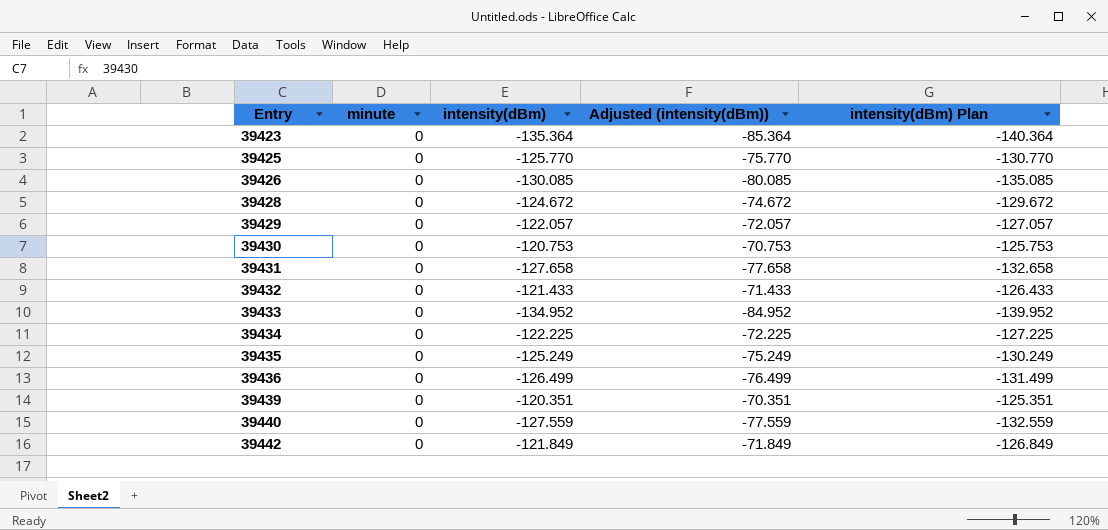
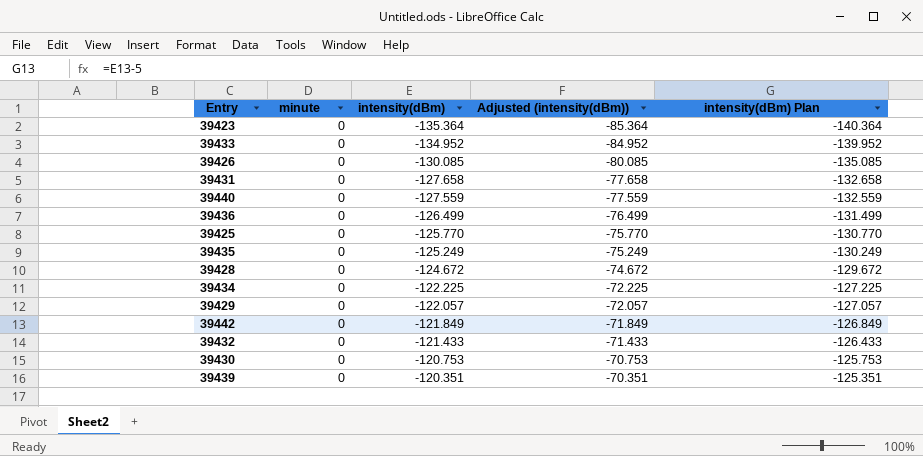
row order: Entry ascending -> intensity(dBm) ascending

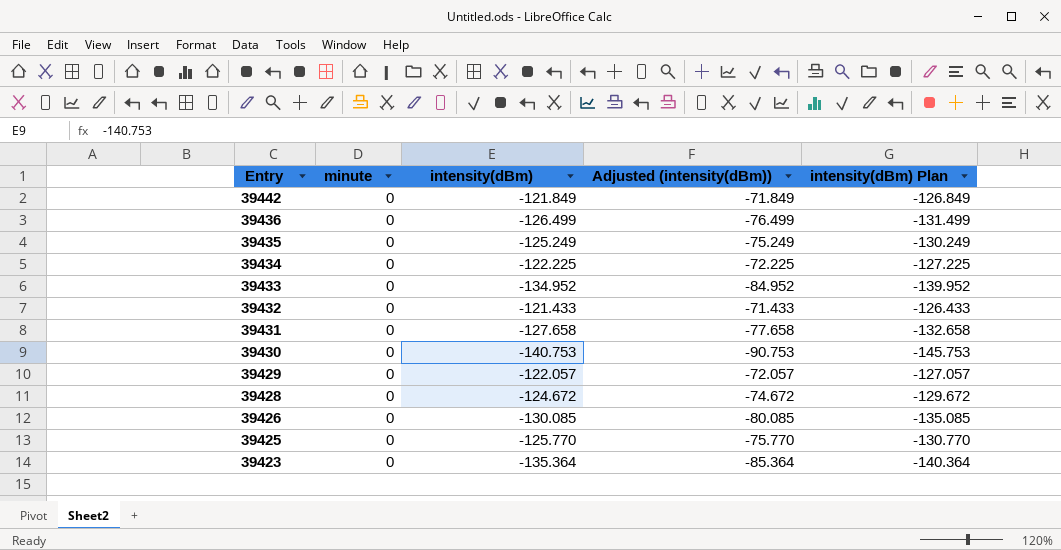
row order: intensity(dBm) ascending -> Entry descending
row 39440: 0 | -127.559 | -77.559 | -132.559 -> none
row 39439: 0 | -120.351 | -70.351 | -125.351 -> none
39430 | intensity(dBm): -120.753 -> -140.753
39430 | Adjusted (intensity(dBm)): -70.753 -> -90.753
39430 | intensity(dBm) Plan: -125.753 -> -145.753

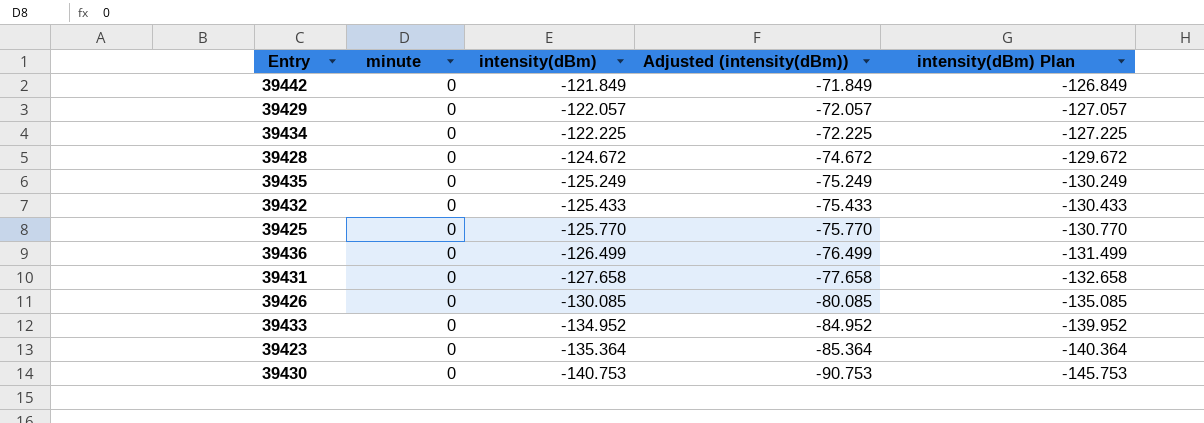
row order: Entry descending -> intensity(dBm) descending
39432 | intensity(dBm): -121.433 -> -125.433
39432 | Adjusted (intensity(dBm)): -71.433 -> -75.433
39432 | intensity(dBm) Plan: -126.433 -> -130.433

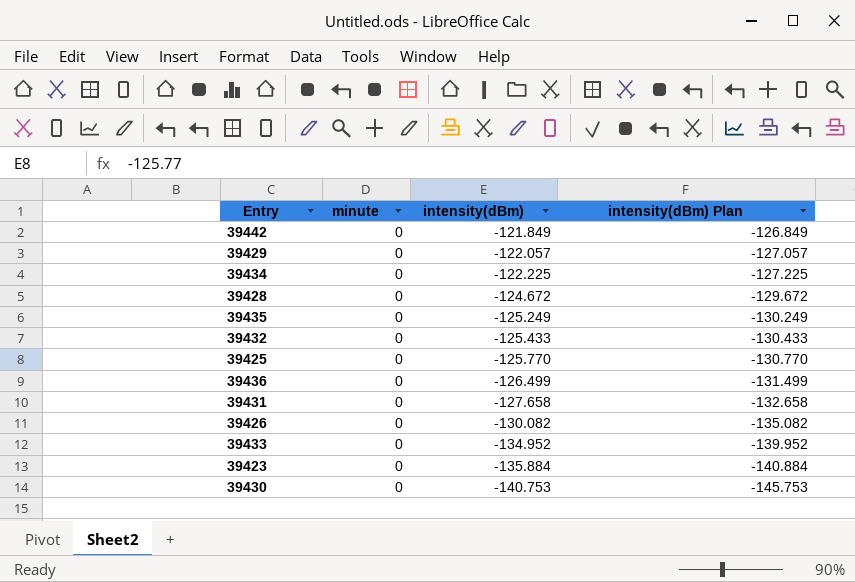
column Adjusted (intensity(dBm)) | formula: [intensity(dBm)] + 50 -> none
39426 | intensity(dBm): -130.085 -> -130.082
39426 | intensity(dBm) Plan: -135.085 -> -135.082
39423 | intensity(dBm): -135.364 -> -135.884
39423 | intensity(dBm) Plan: -140.364 -> -140.884

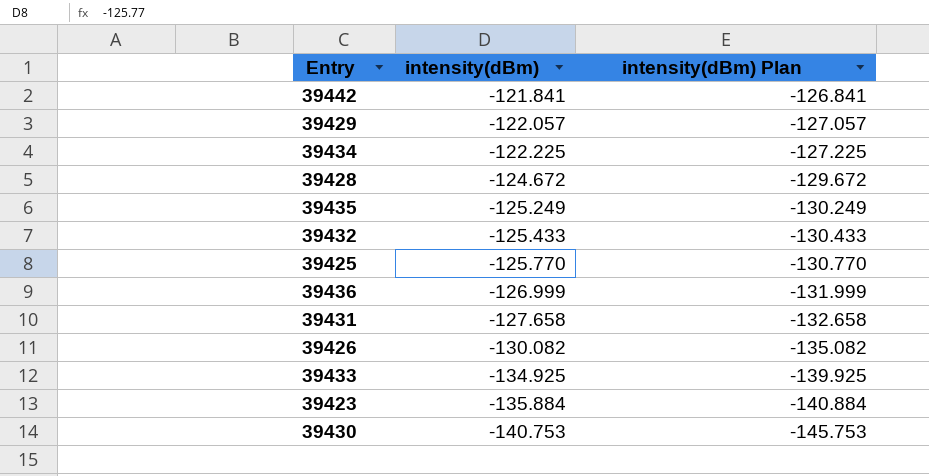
column minute | position: 2 -> none
39442 | intensity(dBm): -121.849 -> -121.841
39442 | intensity(dBm) Plan: -126.849 -> -126.841
39436 | intensity(dBm): -126.499 -> -126.999
39436 | intensity(dBm) Plan: -131.499 -> -131.999
39433 | intensity(dBm): -134.952 -> -134.925
39433 | intensity(dBm) Plan: -139.952 -> -139.925

